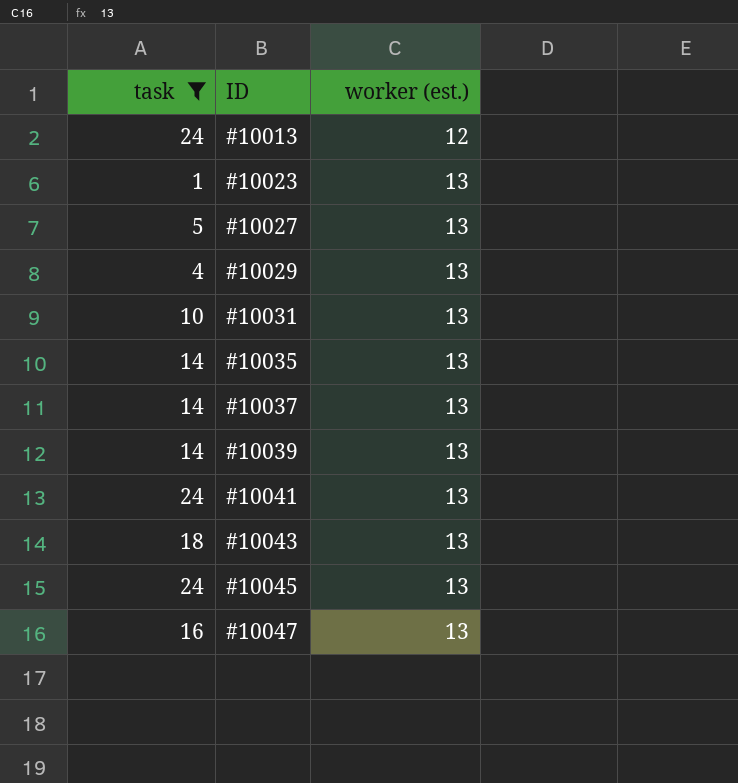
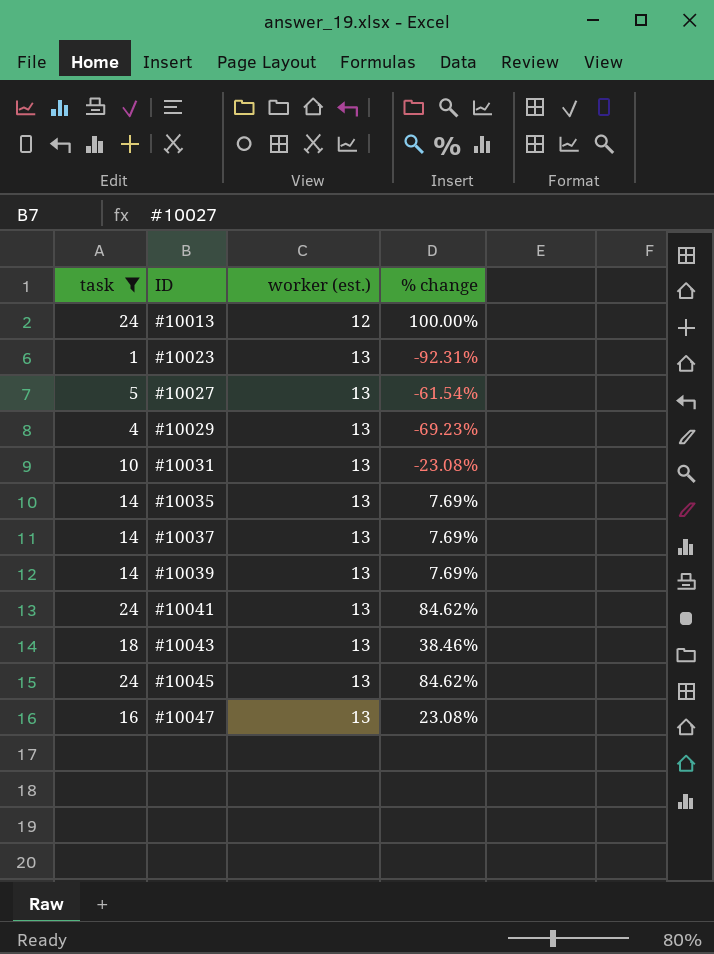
column % change | formula: none -> ([task] - [worker (est.)]) / [worker (est.)]

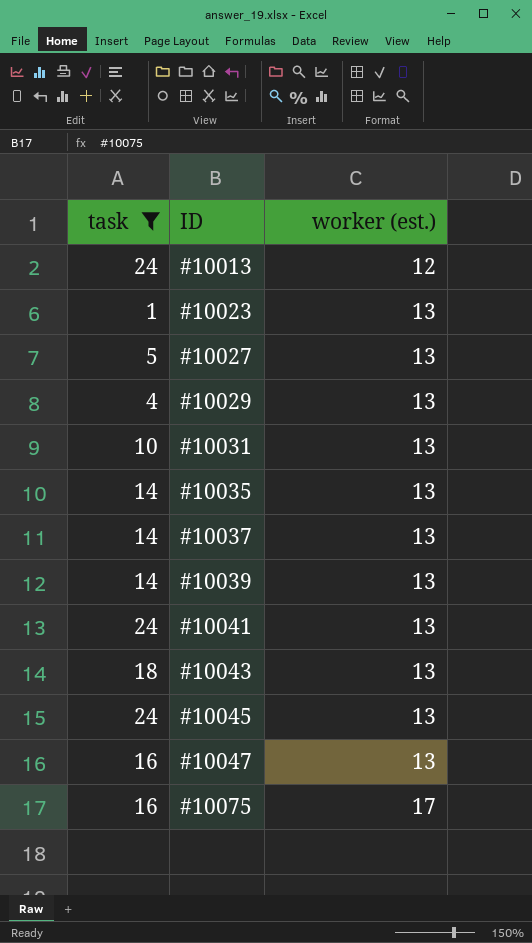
column % change | formula: ([task] - [worker (est.)]) / [worker (est.)] -> none
row #10075: none -> 16 | 17

